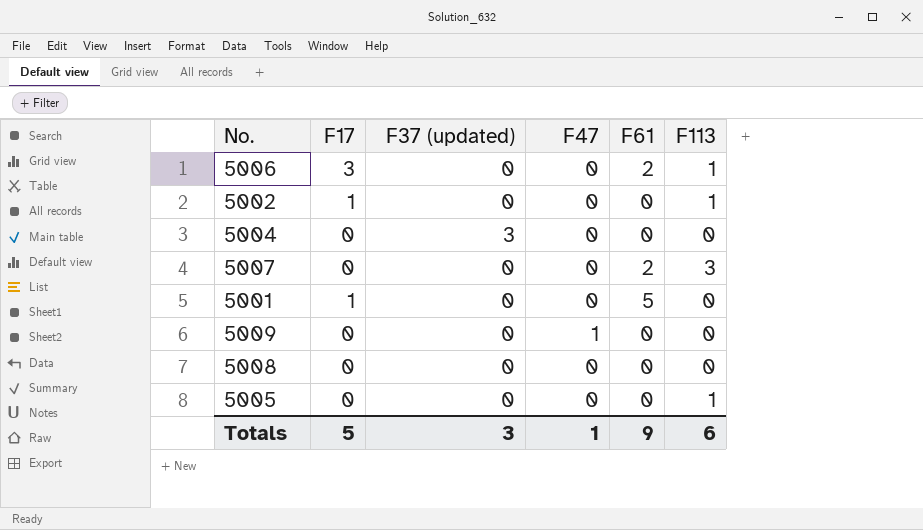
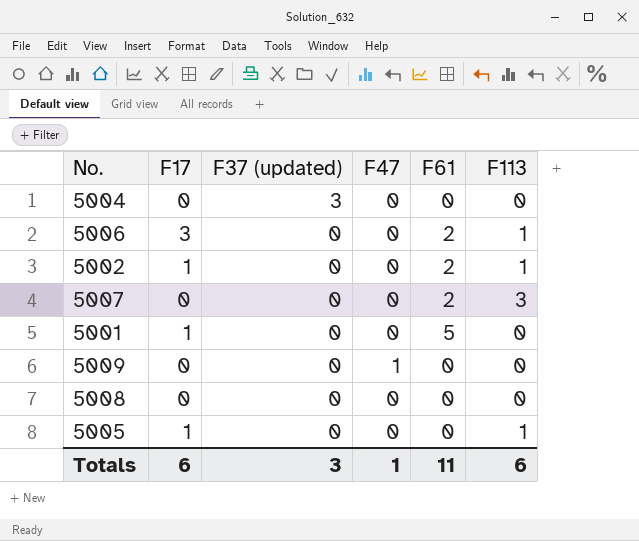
row order: none -> F37 (updated) descending
5002 | F61: 0 -> 2
5005 | F17: 0 -> 1
Totals | F17: 5 -> 6
Totals | F61: 9 -> 11

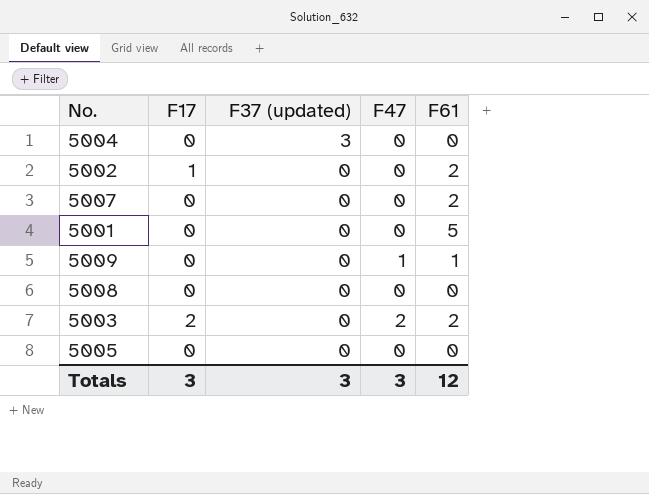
column F113 | position: 6 -> none
row 5006: 3 | 0 | 0 | 2 | 1 -> none
5001 | F17: 1 -> 0
5009 | F61: 0 -> 1
row 5003: none -> 2 | 0 | 2 | 2
5005 | F17: 1 -> 0
Totals | F17: 6 -> 3
Totals | F47: 1 -> 3
Totals | F61: 11 -> 12

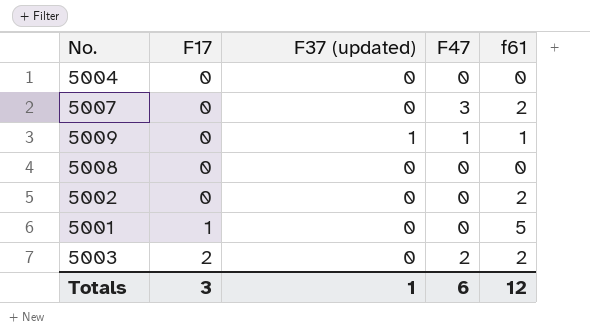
row order: F37 (updated) descending -> F17 ascending
column name: F61 -> f61
row 5005: 0 | 0 | 0 | 0 -> none
5004 | F37 (updated): 3 -> 0
5007 | F47: 0 -> 3
5009 | F37 (updated): 0 -> 1
5002 | F17: 1 -> 0
5001 | F17: 0 -> 1
Totals | F37 (updated): 3 -> 1
Totals | F47: 3 -> 6

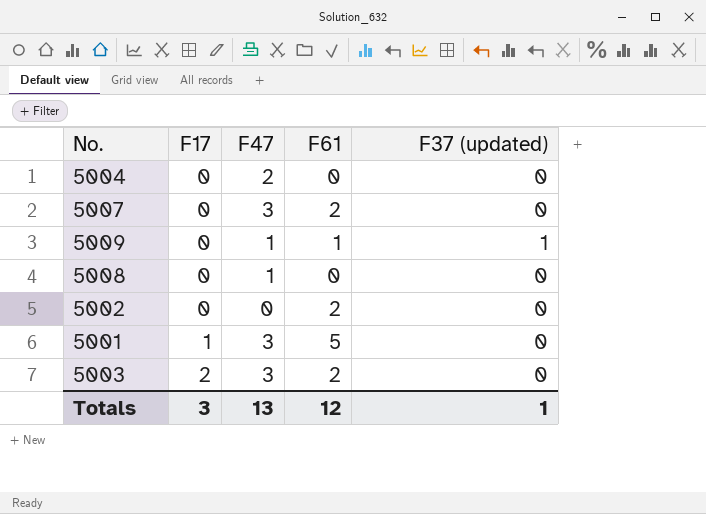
column name: f61 -> F61
column F37 (updated) | position: 3 -> 5
5004 | F47: 0 -> 2
5008 | F47: 0 -> 1
5001 | F47: 0 -> 3
5003 | F47: 2 -> 3
Totals | F47: 6 -> 13

